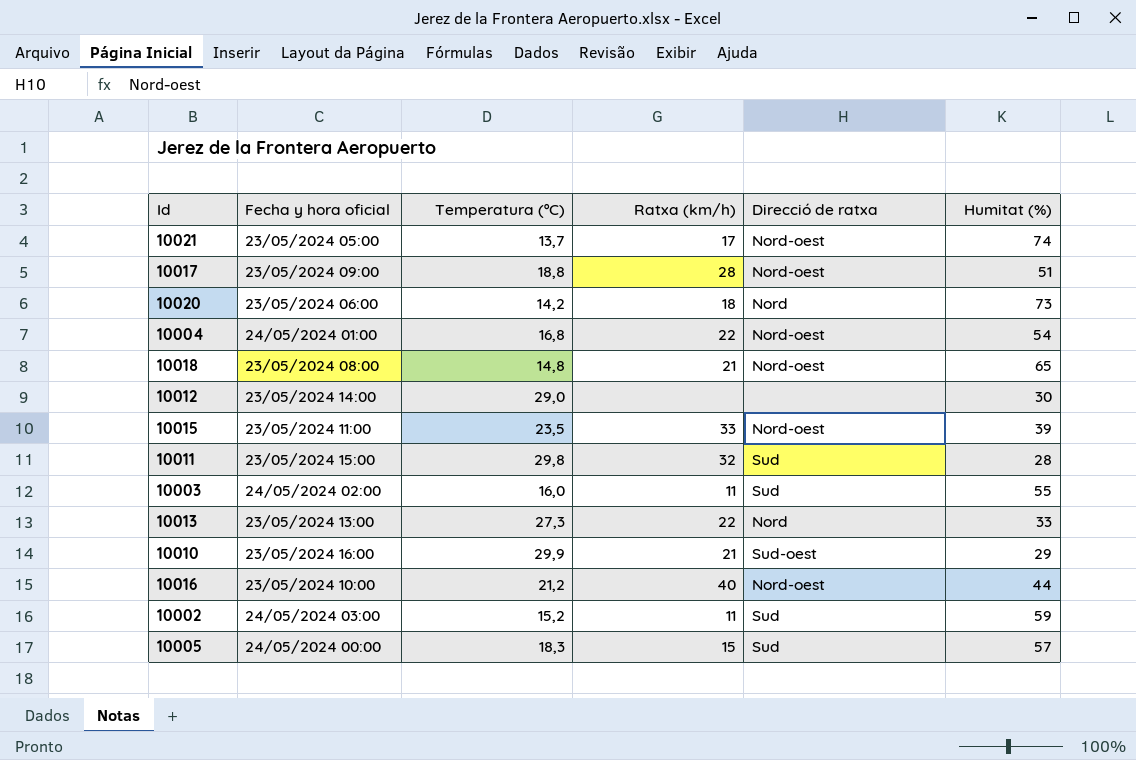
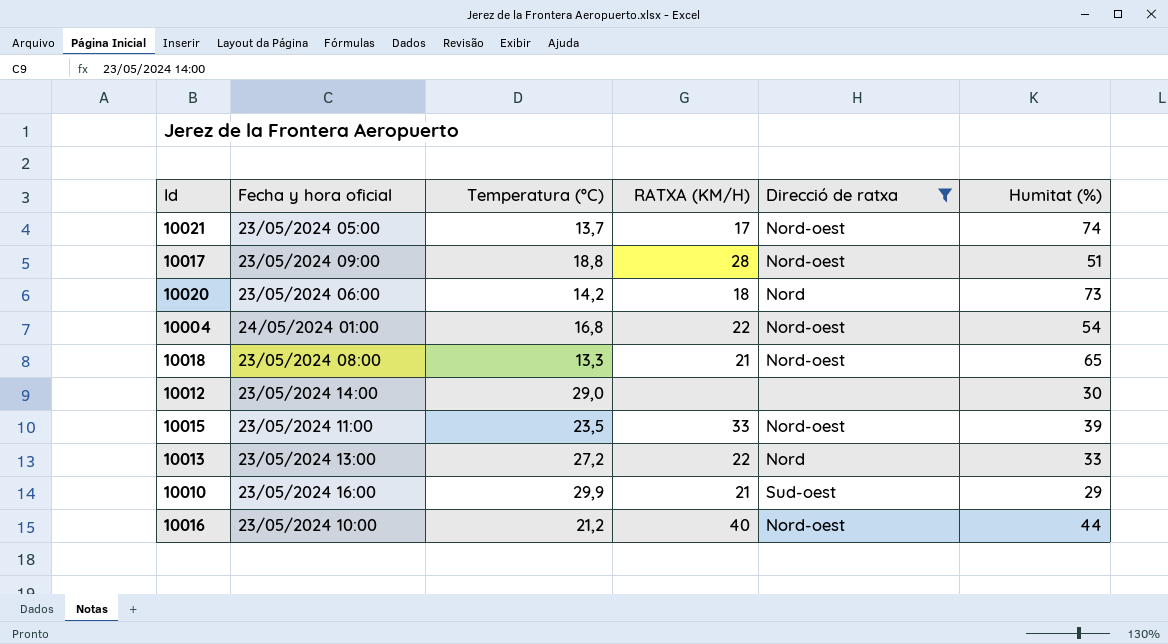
filter: none -> Direcció de ratxa != Sud
column name: Ratxa (km/h) -> RATXA (KM/H)
10018 | Temperatura (ºC): 14,8 -> 13,3
10013 | Temperatura (ºC): 27,3 -> 27,2

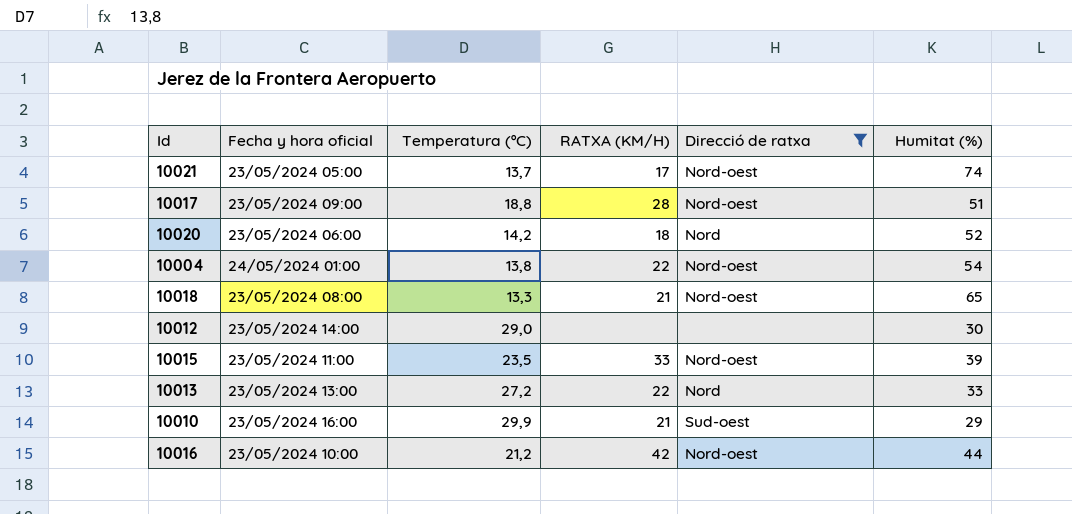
10020 | Humitat (%): 73 -> 52
10004 | Temperatura (ºC): 16,8 -> 13,8
10016 | RATXA (KM/H): 40 -> 42

